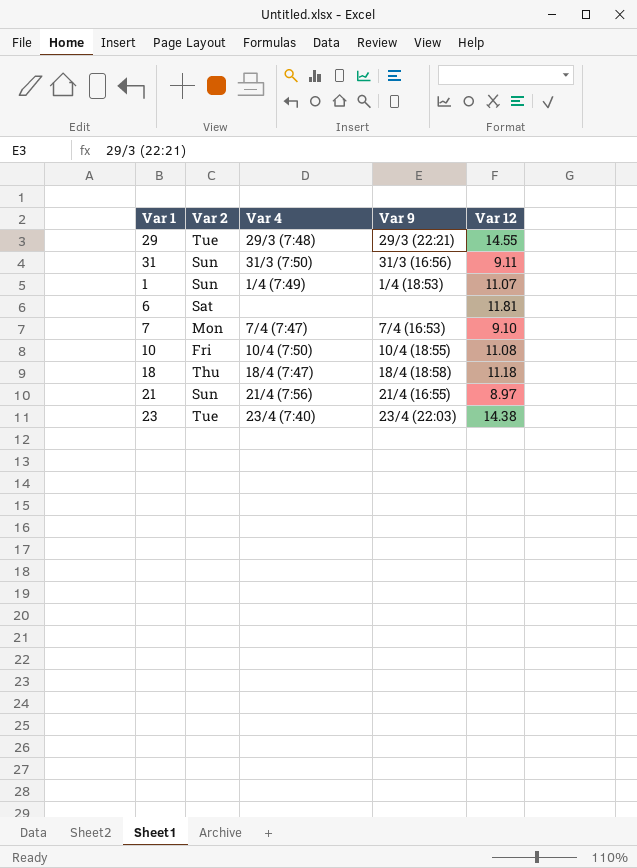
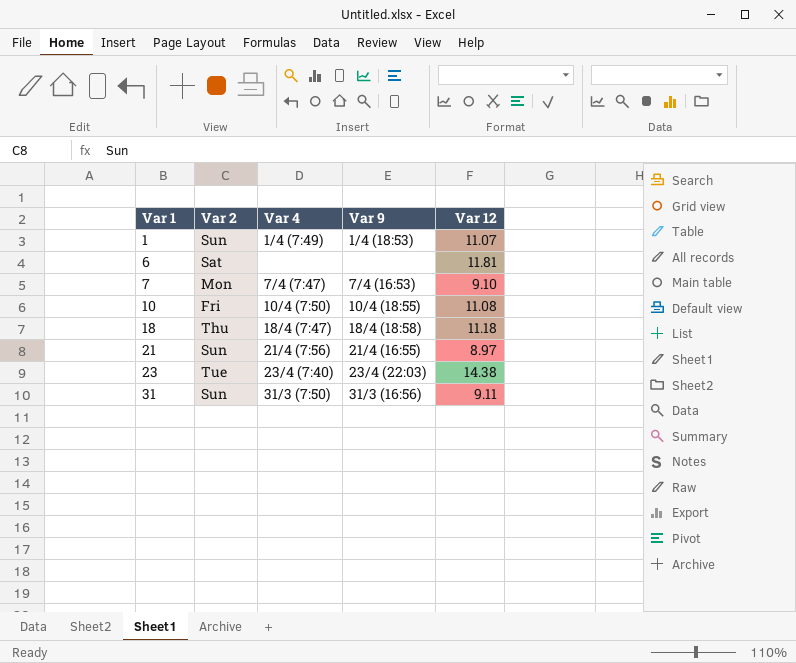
row order: none -> Var 1 ascending
row 29: Tue | 29/3 (7:48) | 29/3 (22:21) | 14.55 -> none

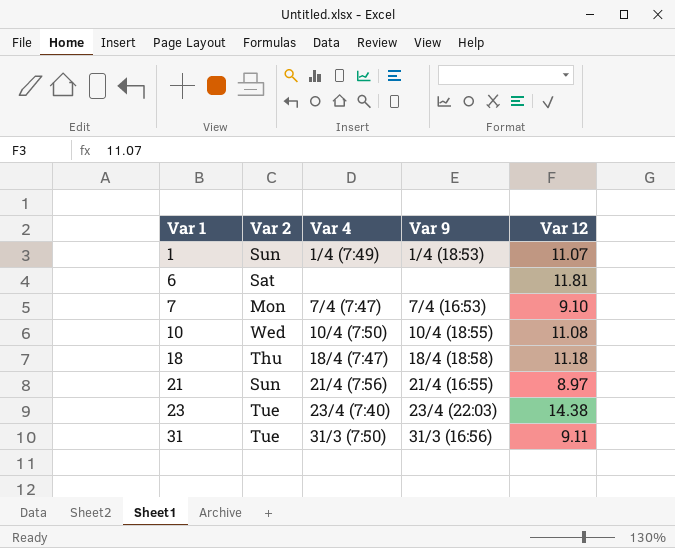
10 | Var 2: Fri -> Wed
31 | Var 2: Sun -> Tue

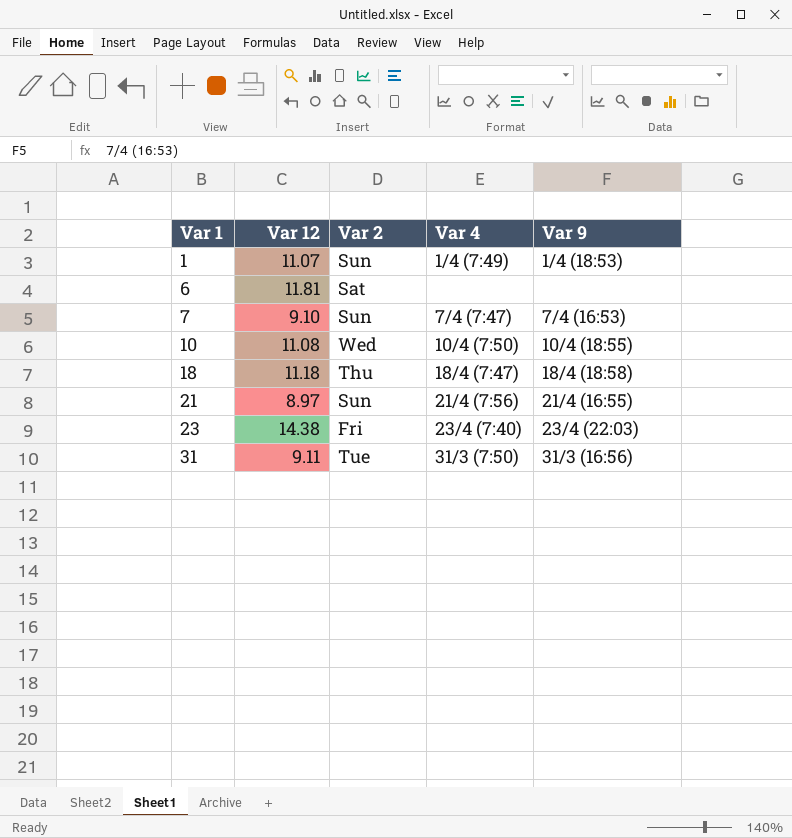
column Var 12 | position: 5 -> 2
7 | Var 2: Mon -> Sun
23 | Var 2: Tue -> Fri

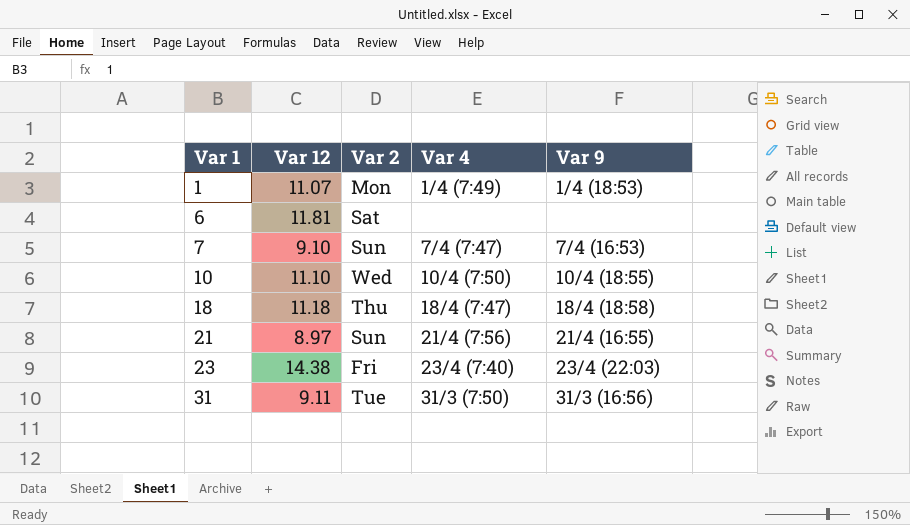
1 | Var 2: Sun -> Mon
10 | Var 12: 11.08 -> 11.10

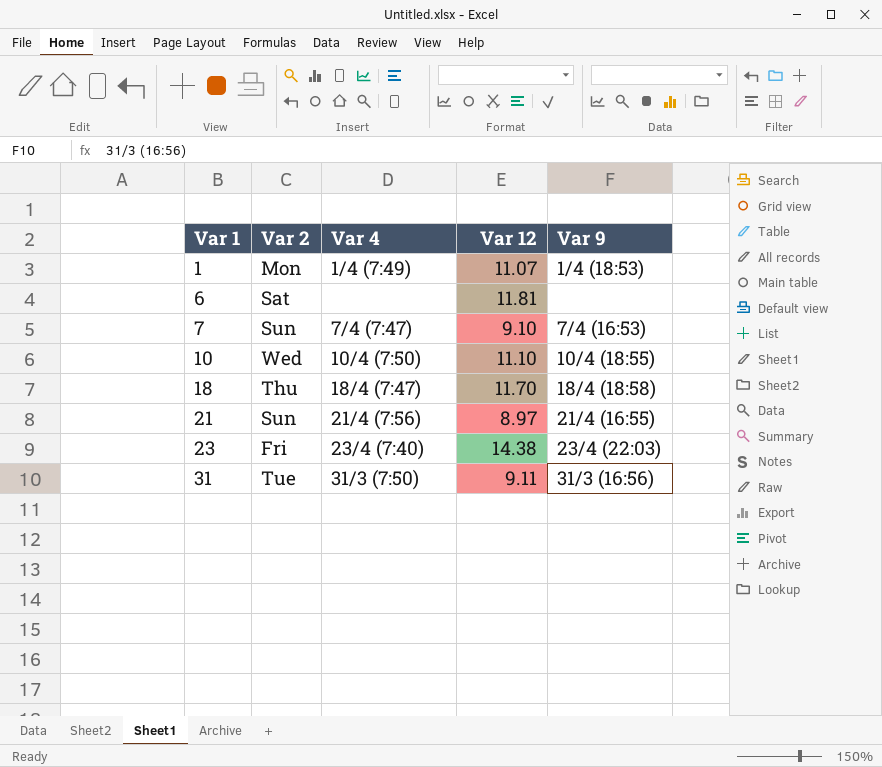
column Var 12 | position: 2 -> 4
18 | Var 12: 11.18 -> 11.70

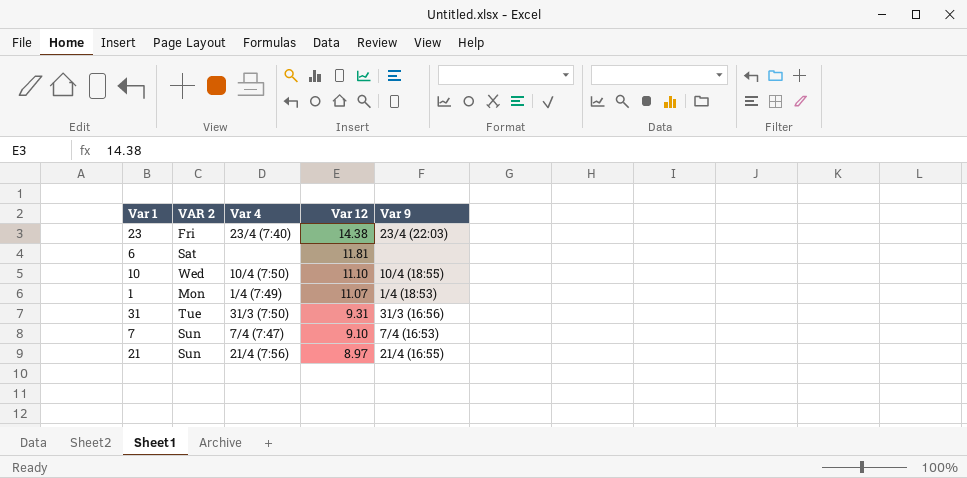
row order: Var 1 ascending -> Var 12 descending
column name: Var 2 -> VAR 2
row 18: Thu | 18/4 (7:47) | 11.70 | 18/4 (18:58) -> none
31 | Var 12: 9.11 -> 9.31

